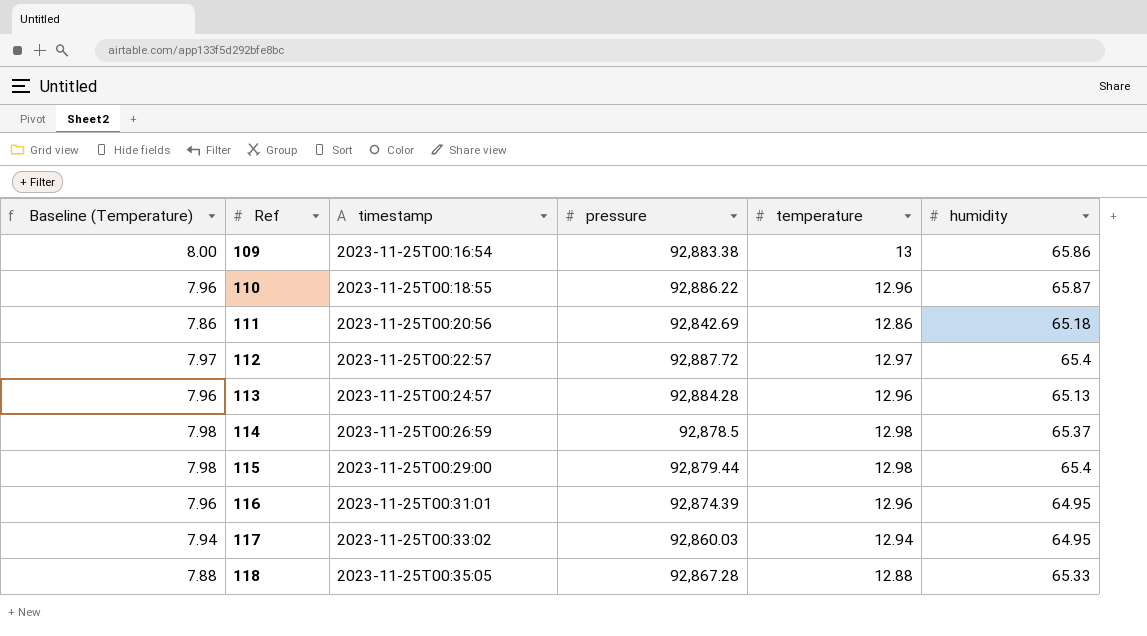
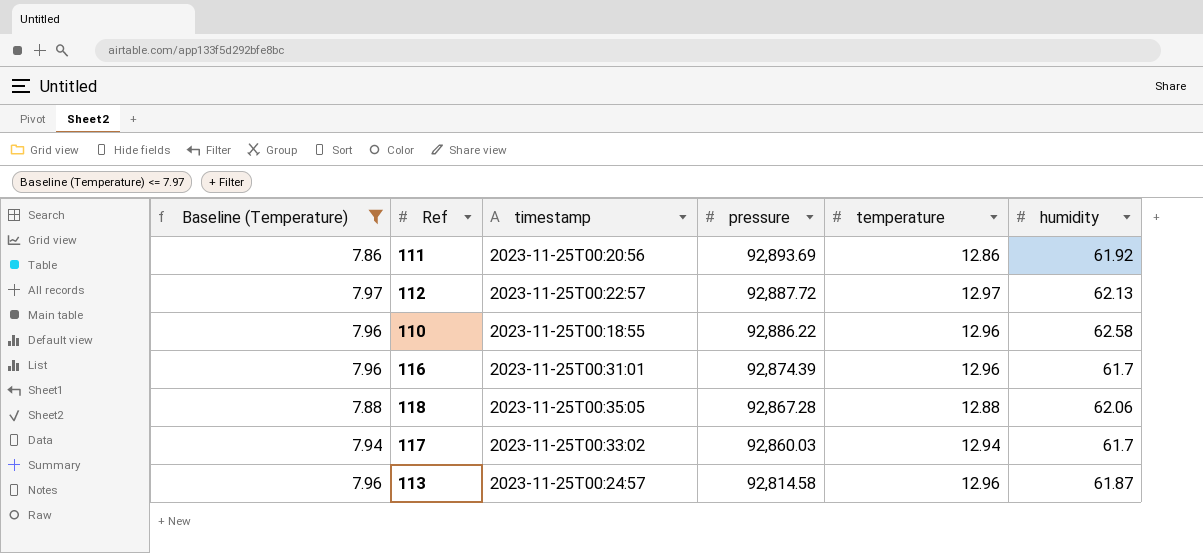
filter: none -> Baseline (Temperature) <= 7.97
row order: Ref ascending -> pressure descending
111 | pressure: 92,842.69 -> 92,893.69
111 | humidity: 65.18 -> 61.92
112 | humidity: 65.4 -> 62.13
110 | humidity: 65.87 -> 62.58
116 | humidity: 64.95 -> 61.7
118 | humidity: 65.33 -> 62.06
117 | humidity: 64.95 -> 61.7
113 | pressure: 92,884.28 -> 92,814.58
113 | humidity: 65.13 -> 61.87

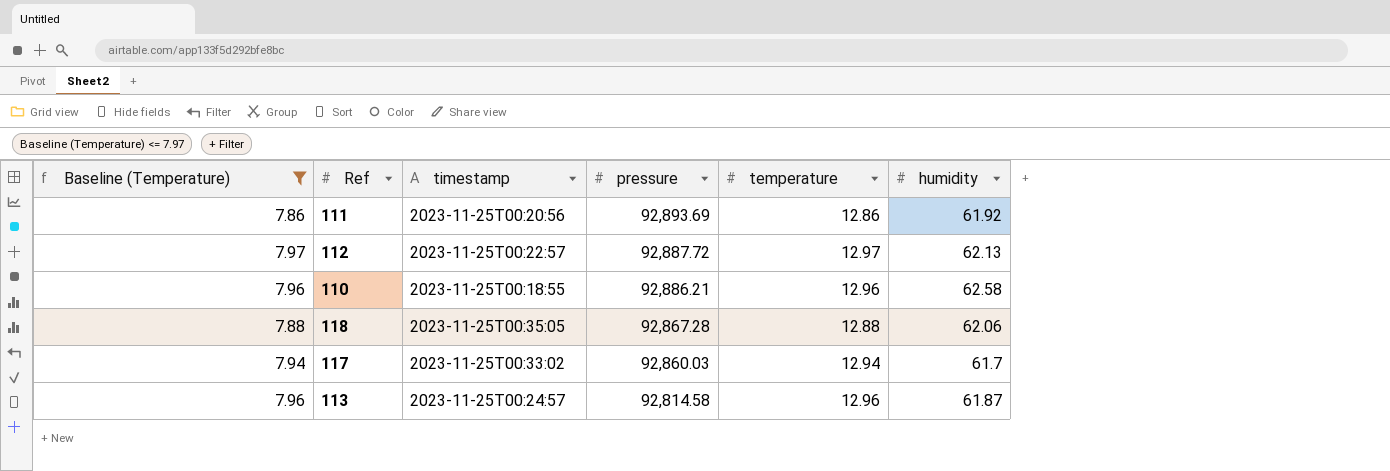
row 116: 7.96 | 2023-11-25T00:31:01 | 92,874.39 | 12.96 | 61.7 -> none
110 | pressure: 92,886.22 -> 92,886.21

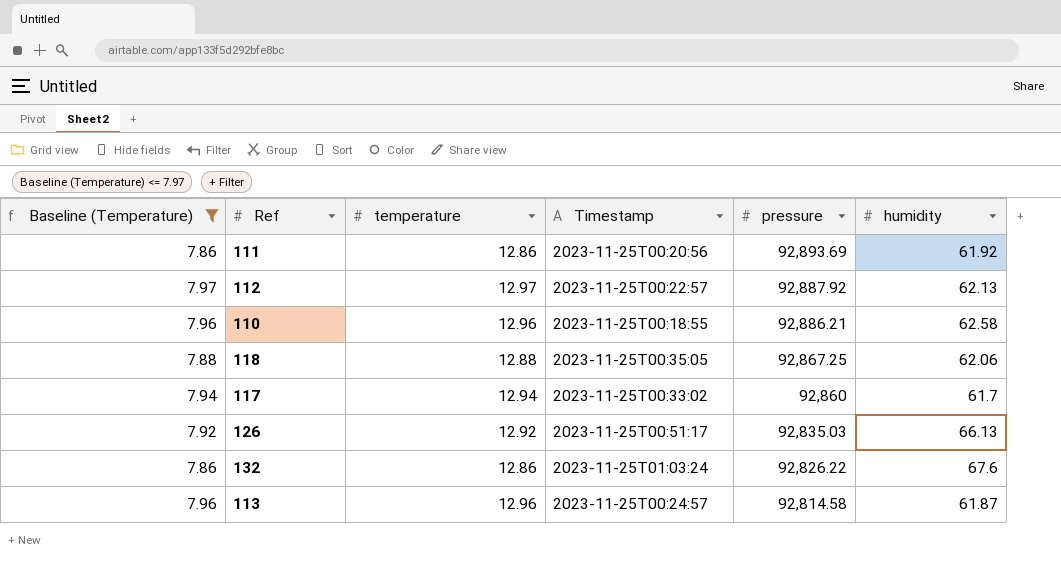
column temperature | position: 5 -> 3
column name: timestamp -> Timestamp
112 | pressure: 92,887.72 -> 92,887.92
118 | pressure: 92,867.28 -> 92,867.25
117 | pressure: 92,860.03 -> 92,860
row 126: none -> 7.92 | 12.92 | 2023-11-25T00:51:17 | 92,835.03 | 66.13
row 132: none -> 7.86 | 12.86 | 2023-11-25T01:03:24 | 92,826.22 | 67.6

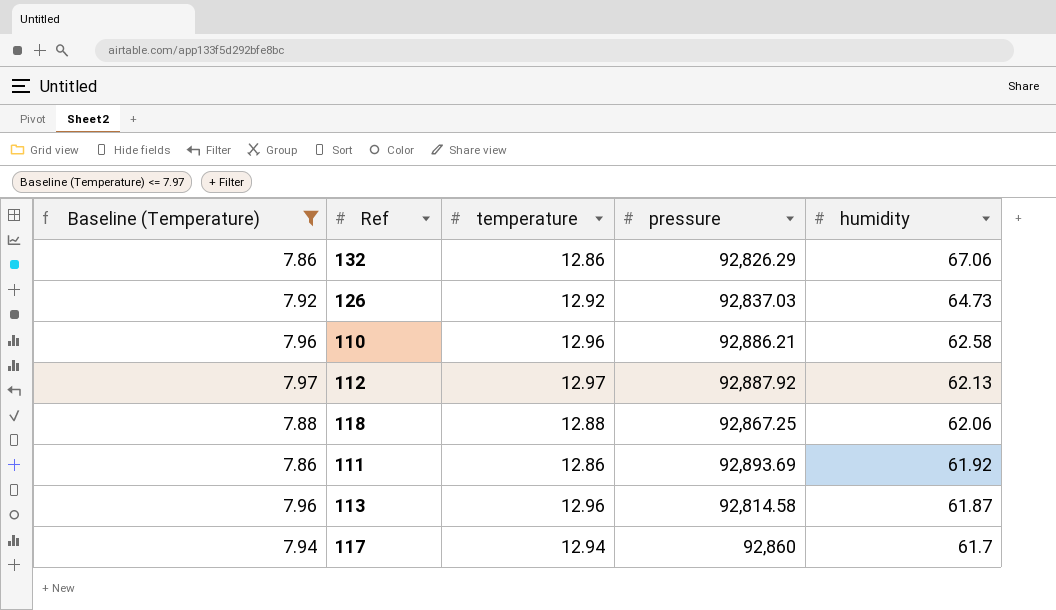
row order: pressure descending -> humidity descending
column Timestamp | position: 4 -> none
132 | pressure: 92,826.22 -> 92,826.29
132 | humidity: 67.6 -> 67.06
126 | pressure: 92,835.03 -> 92,837.03
126 | humidity: 66.13 -> 64.73

